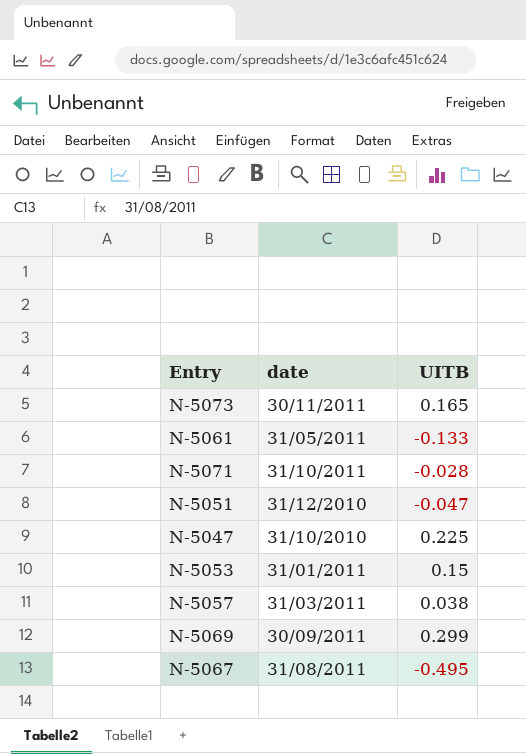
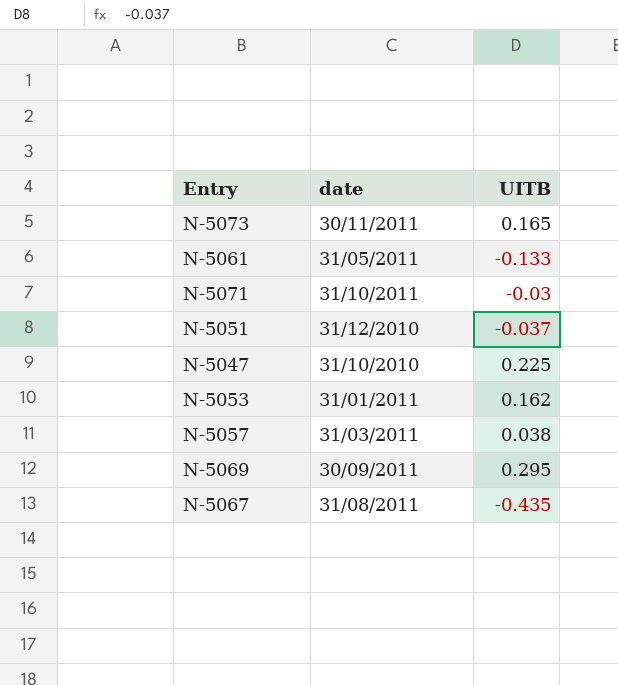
N-5071 | UITB: -0.028 -> -0.03
N-5051 | UITB: -0.047 -> -0.037
N-5053 | UITB: 0.15 -> 0.162
N-5069 | UITB: 0.299 -> 0.295
N-5067 | UITB: -0.495 -> -0.435

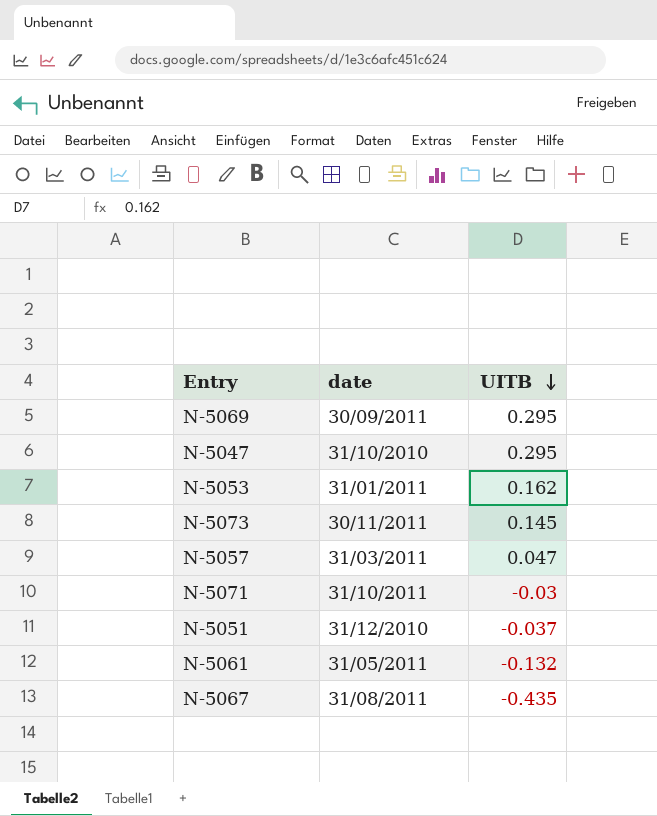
row order: none -> UITB descending
N-5047 | UITB: 0.225 -> 0.295
N-5073 | UITB: 0.165 -> 0.145
N-5057 | UITB: 0.038 -> 0.047
N-5061 | UITB: -0.133 -> -0.132

